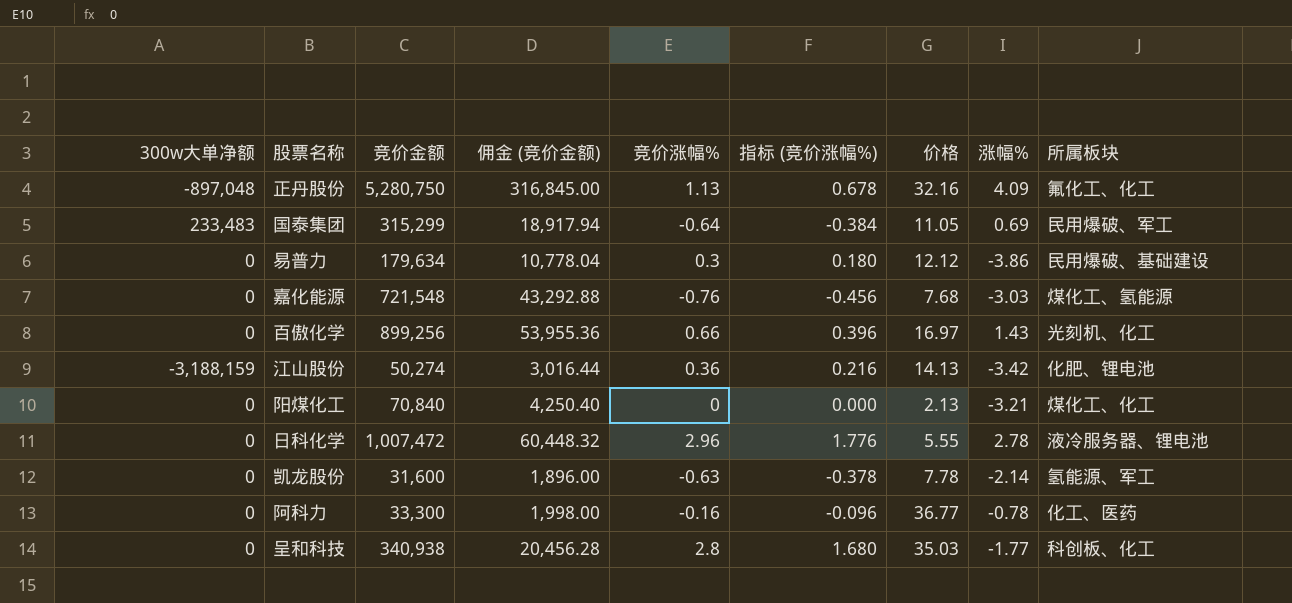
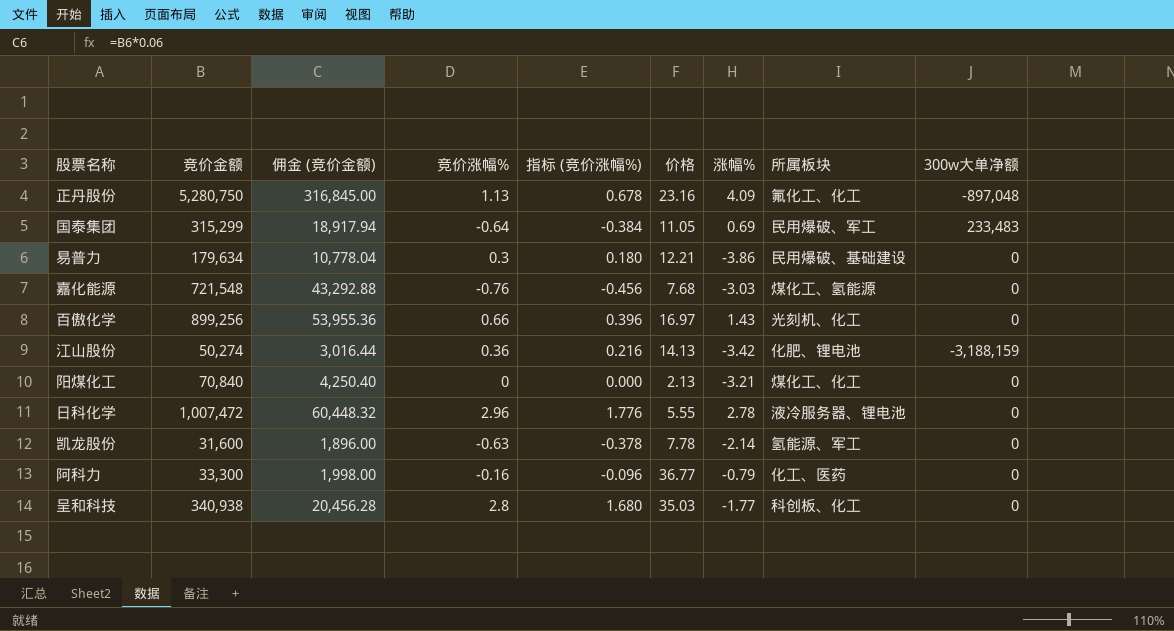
column 300w大单净额 | position: 1 -> 9
正丹股份 | 价格: 32.16 -> 23.16
易普力 | 价格: 12.12 -> 12.21
阿科力 | 涨幅%: -0.78 -> -0.79

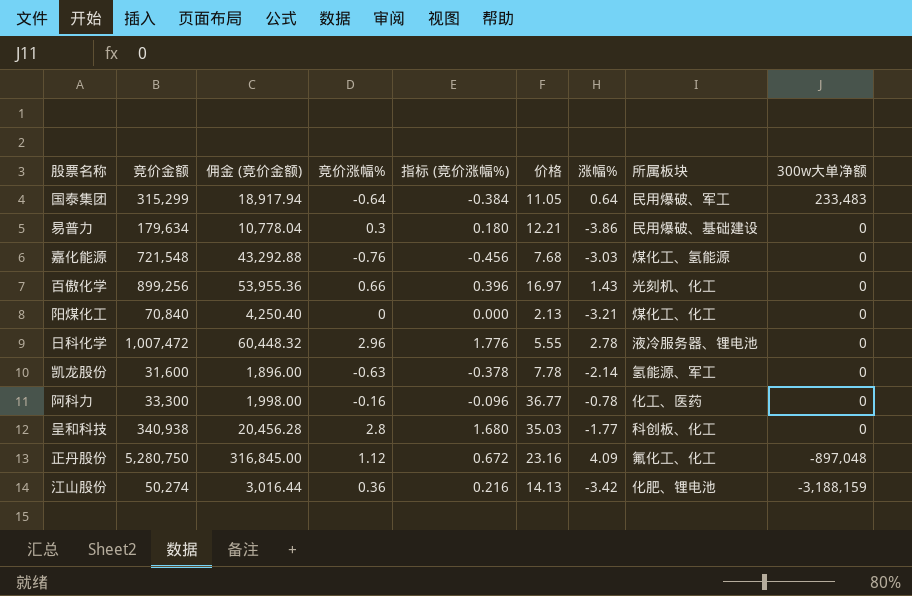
row order: none -> 300w大单净额 descending
国泰集团 | 涨幅%: 0.69 -> 0.64
阿科力 | 涨幅%: -0.79 -> -0.78
正丹股份 | 竞价涨幅%: 1.13 -> 1.12
正丹股份 | 指标 (竞价涨幅%): 0.678 -> 0.672

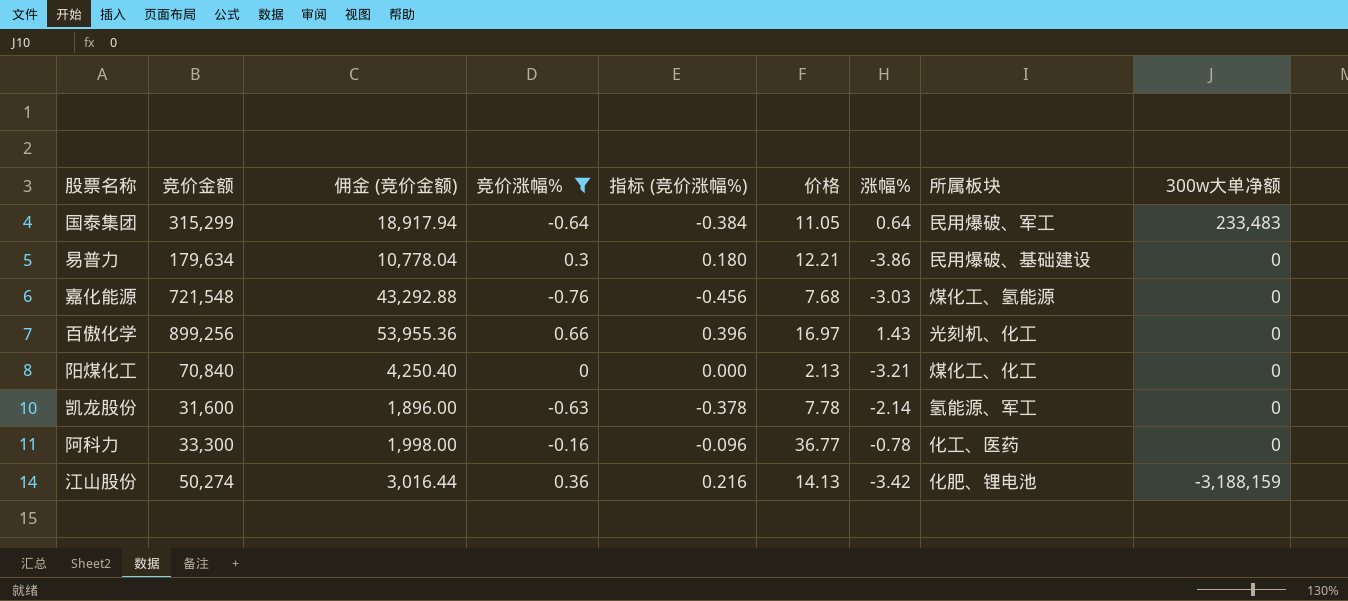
filter: none -> 竞价涨幅% <= 0.66

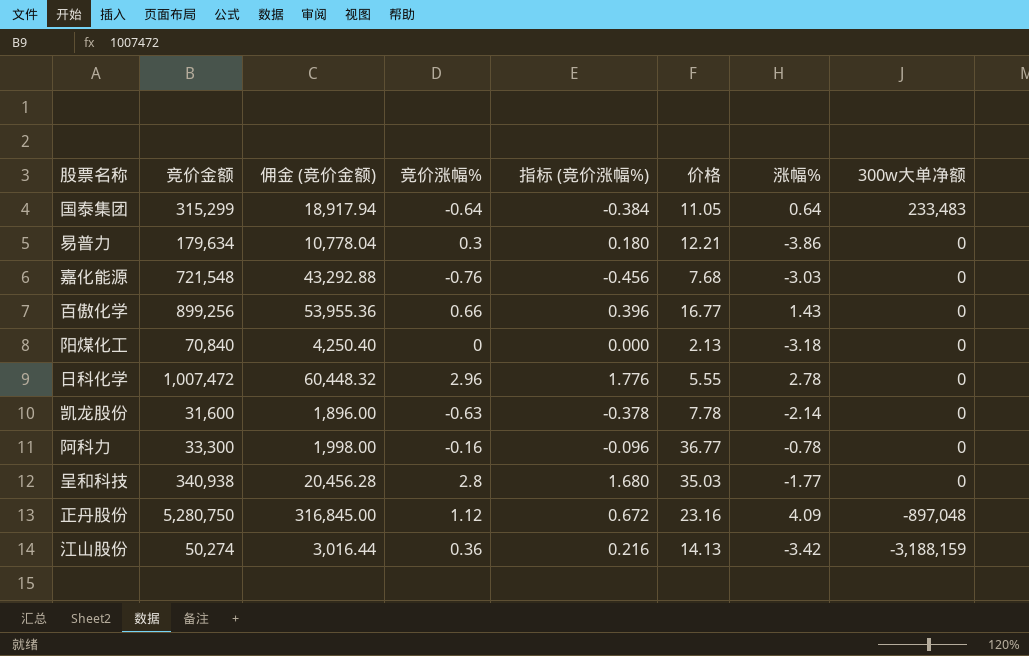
filter: 竞价涨幅% <= 0.66 -> none
column 所属板块 | position: 8 -> none
百傲化学 | 价格: 16.97 -> 16.77
阳煤化工 | 涨幅%: -3.21 -> -3.18

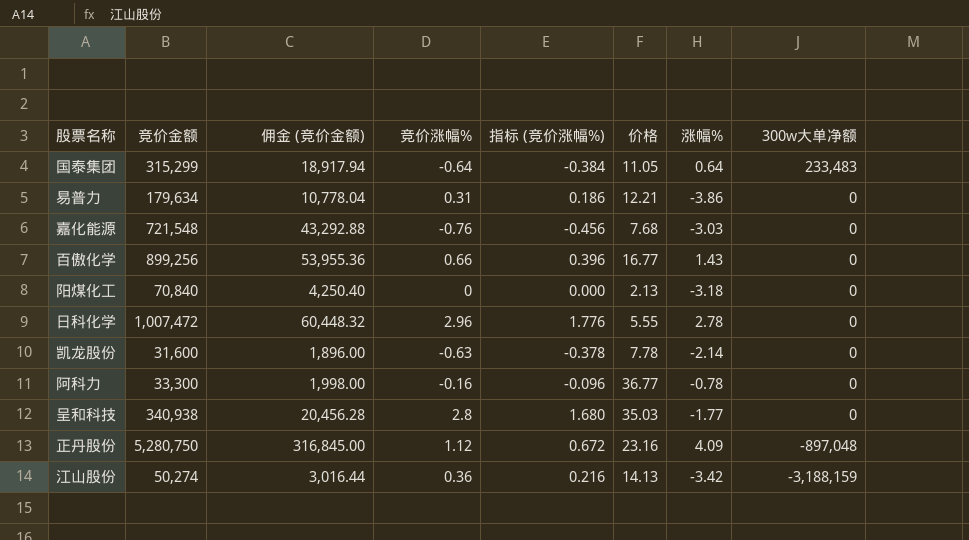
易普力 | 竞价涨幅%: 0.3 -> 0.31
易普力 | 指标 (竞价涨幅%): 0.180 -> 0.186

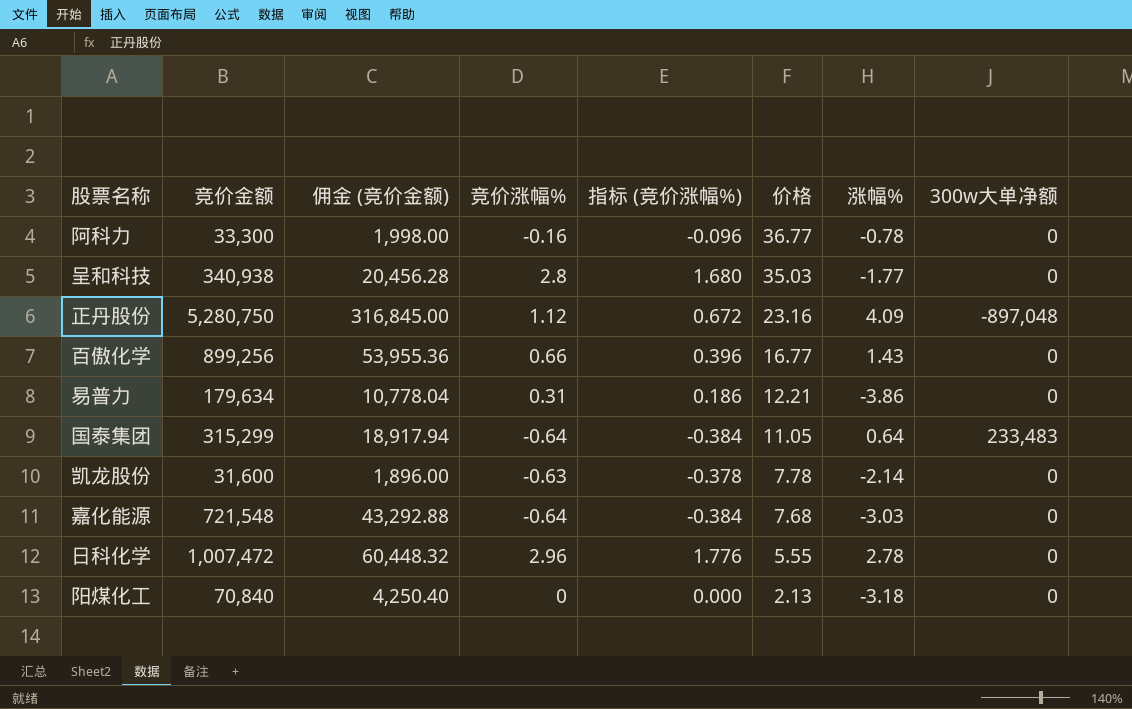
row order: 300w大单净额 descending -> 价格 descending
row 江山股份: 50,274 | 3,016.44 | 0.36 | 0.216 | 14.13 | -3.42 | -3,188,159 -> none
嘉化能源 | 竞价涨幅%: -0.76 -> -0.64
嘉化能源 | 指标 (竞价涨幅%): -0.456 -> -0.384

